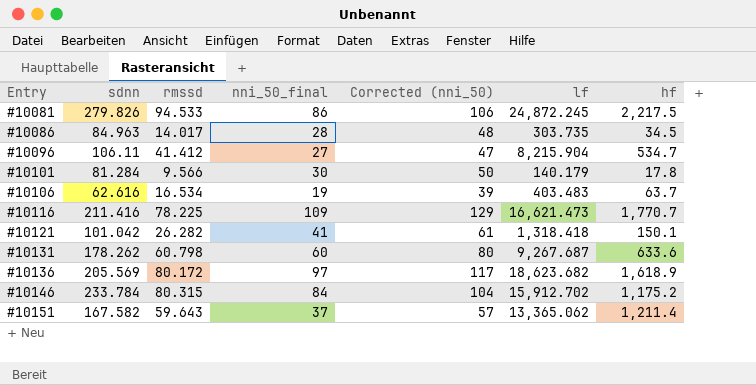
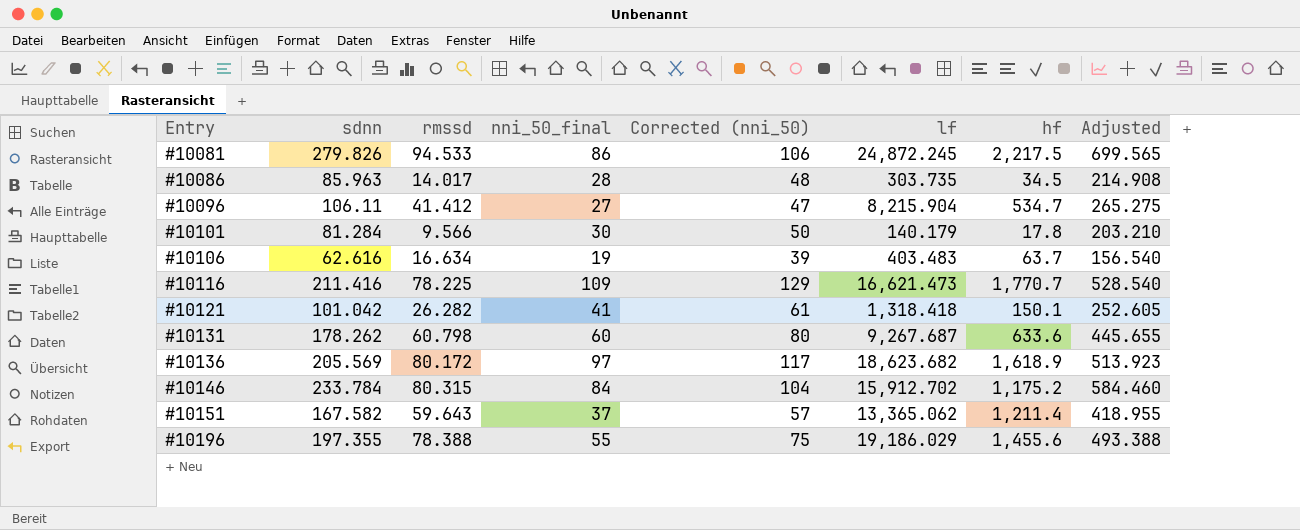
column Adjusted | formula: none -> [sdnn] * 2.5
#10086 | sdnn: 84.963 -> 85.963
#10106 | rmssd: 16.534 -> 16.634
row #10196: none -> 197.355 | 78.388 | 55 | 75 | 19,186.029 | 1,455.6 | 493.388

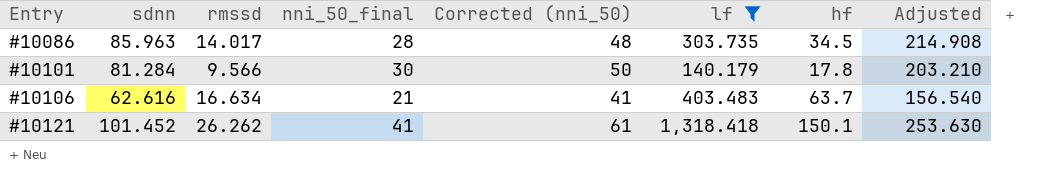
filter: none -> lf <= 1,318.418
#10106 | nni_50_final: 19 -> 21
#10106 | Corrected (nni_50): 39 -> 41
#10121 | sdnn: 101.042 -> 101.452
#10121 | rmssd: 26.282 -> 26.262
#10121 | Adjusted: 252.605 -> 253.630

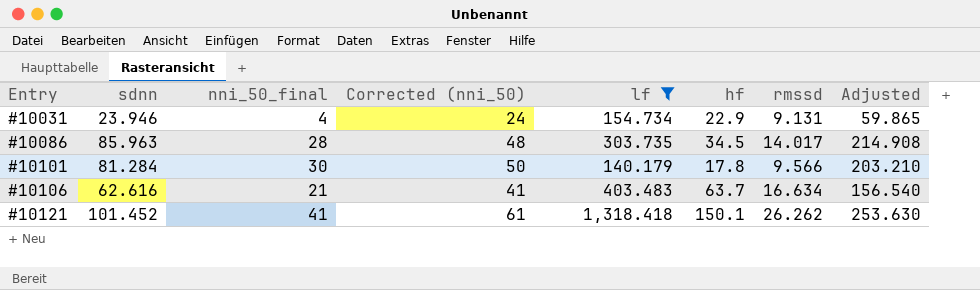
column rmssd | position: 3 -> 7
row #10031: none -> 23.946 | 4 | 24 | 154.734 | 22.9 | 9.131 | 59.865

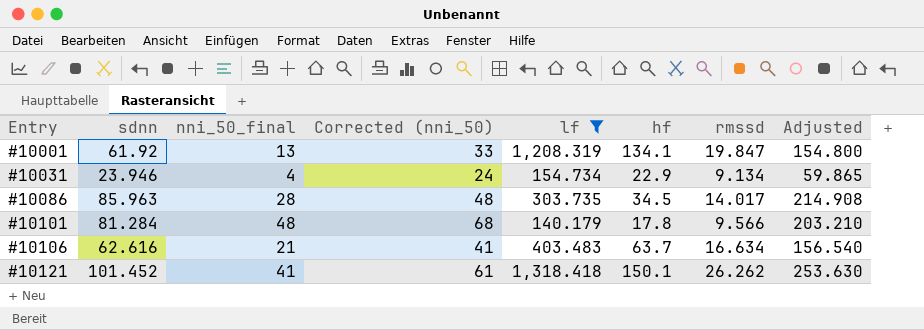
row #10001: none -> 61.92 | 13 | 33 | 1,208.319 | 134.1 | 19.847 | 154.800
#10031 | rmssd: 9.131 -> 9.134
#10101 | nni_50_final: 30 -> 48
#10101 | Corrected (nni_50): 50 -> 68

